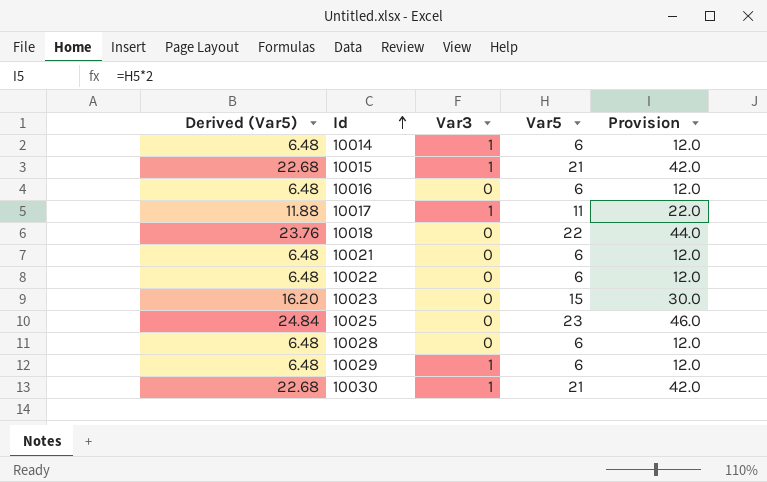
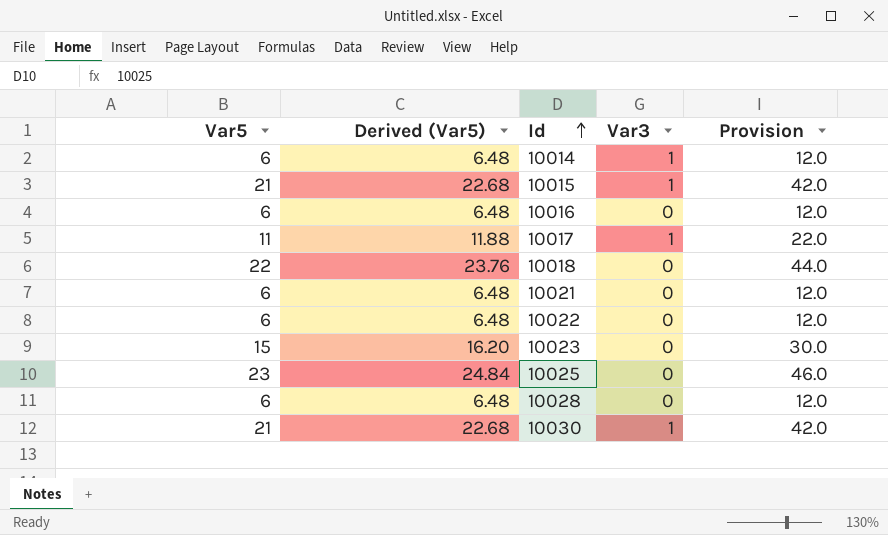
column Var5 | position: 4 -> 1
row 10029: 6.48 | 1 | 6 | 12.0 -> none

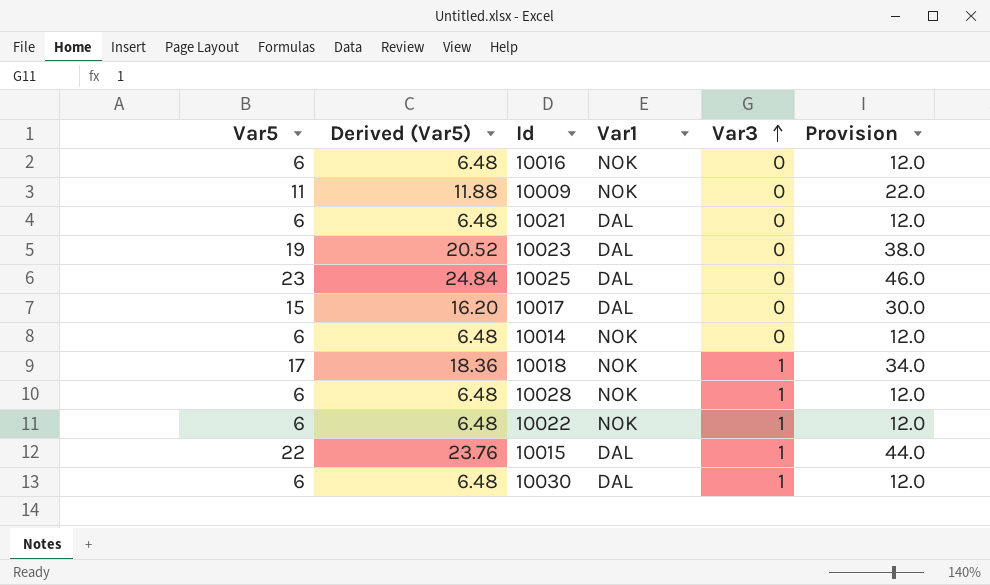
row order: Id ascending -> Var3 ascending
column Var1 | position: none -> 4
row 10009: none -> 11 | 11.88 | NOK | 0 | 22.0
10023 | Var5: 15 -> 19
10023 | Derived (Var5): 16.20 -> 20.52
10023 | Provision: 30.0 -> 38.0
10017 | Var5: 11 -> 15
10017 | Derived (Var5): 11.88 -> 16.20
10017 | Var3: 1 -> 0
10017 | Provision: 22.0 -> 30.0
10014 | Var3: 1 -> 0
10018 | Var5: 22 -> 17
10018 | Derived (Var5): 23.76 -> 18.36
10018 | Var3: 0 -> 1
10018 | Provision: 44.0 -> 34.0
10028 | Var3: 0 -> 1
10022 | Var3: 0 -> 1
10015 | Var5: 21 -> 22
10015 | Derived (Var5): 22.68 -> 23.76
10015 | Provision: 42.0 -> 44.0
10030 | Var5: 21 -> 6
10030 | Derived (Var5): 22.68 -> 6.48
10030 | Provision: 42.0 -> 12.0

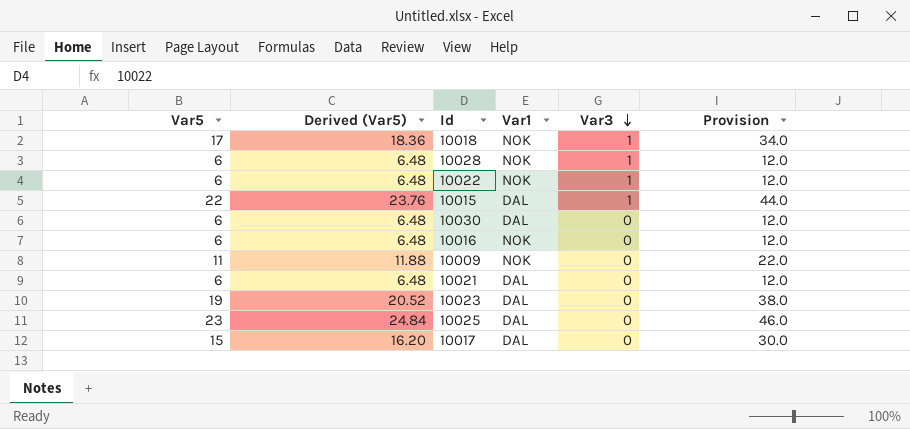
row order: Var3 ascending -> Var3 descending
row 10014: 6 | 6.48 | NOK | 0 | 12.0 -> none
10030 | Var3: 1 -> 0

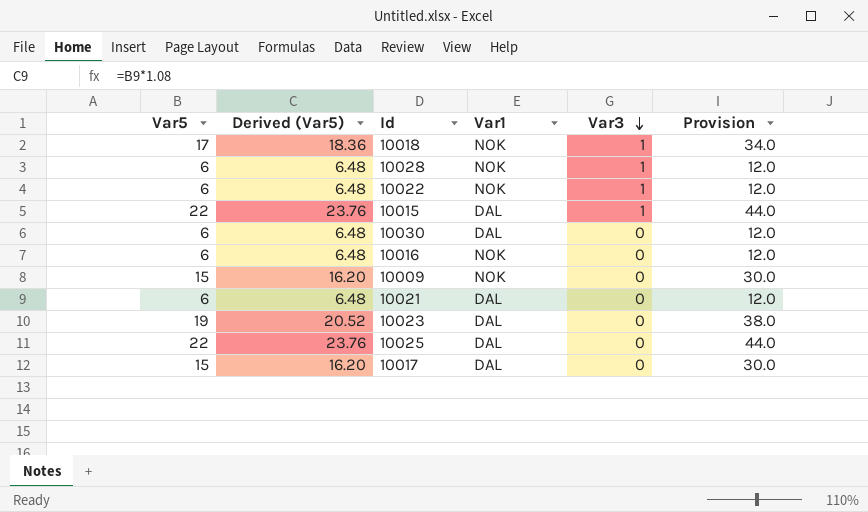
10009 | Var5: 11 -> 15
10009 | Derived (Var5): 11.88 -> 16.20
10009 | Provision: 22.0 -> 30.0
10025 | Var5: 23 -> 22
10025 | Derived (Var5): 24.84 -> 23.76
10025 | Provision: 46.0 -> 44.0

